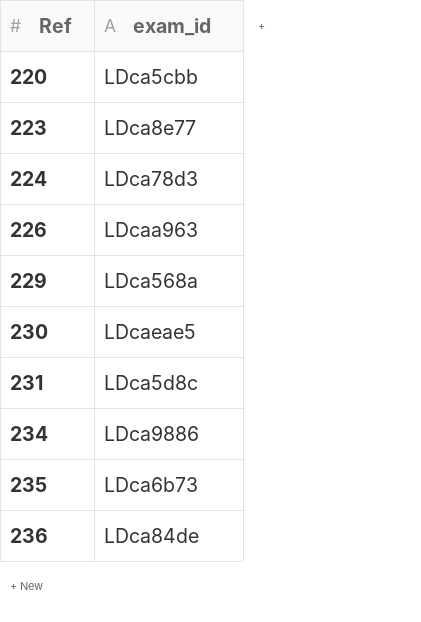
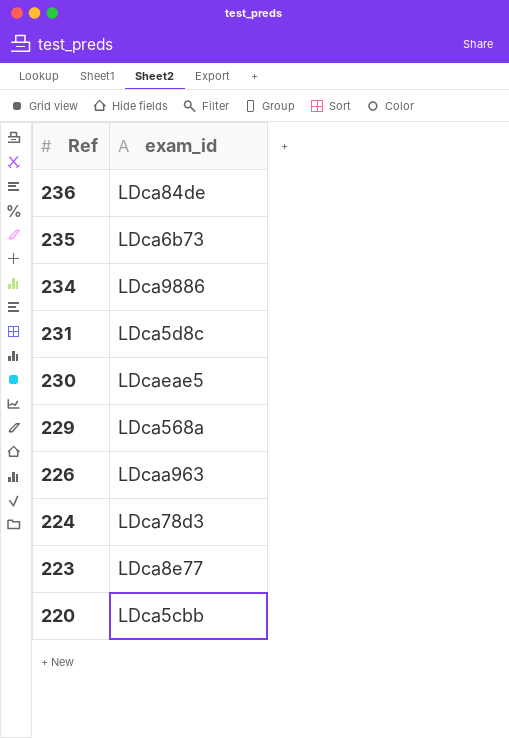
row order: Ref ascending -> Ref descending

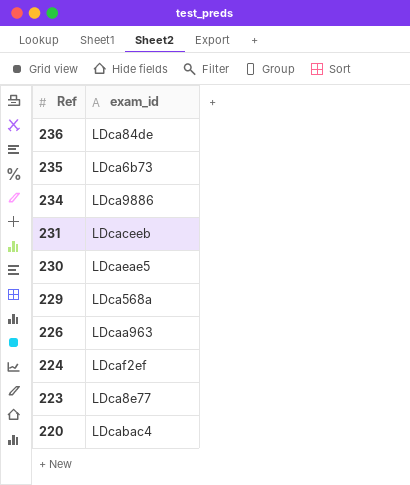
231 | exam_id: LDca5d8c -> LDcaceeb
224 | exam_id: LDca78d3 -> LDcaf2ef
220 | exam_id: LDca5cbb -> LDcabac4

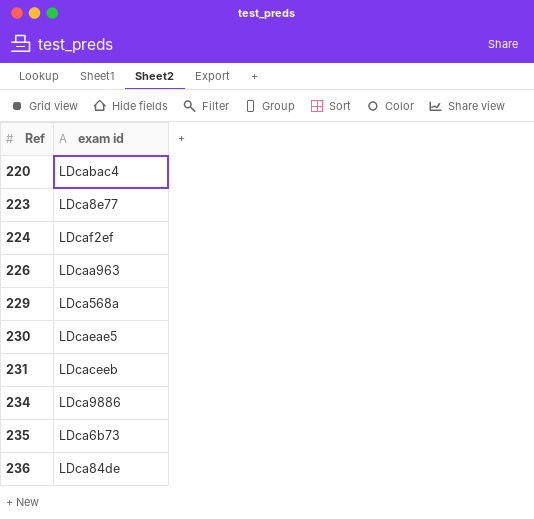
row order: Ref descending -> Ref ascending
column name: exam_id -> exam id

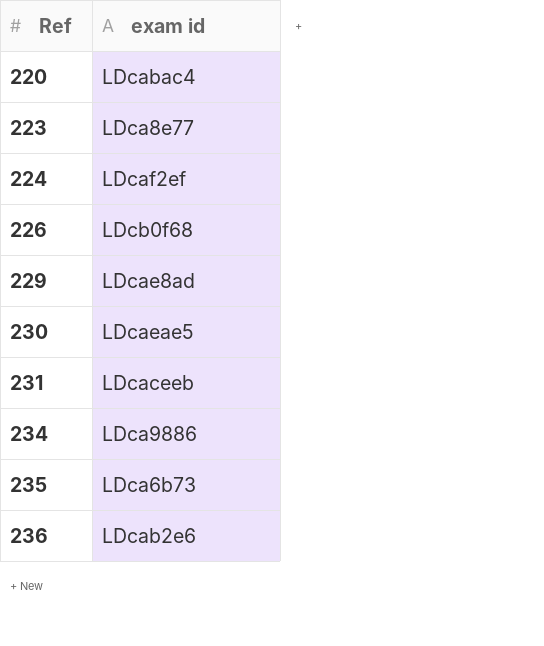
226 | exam id: LDcaa963 -> LDcb0f68
229 | exam id: LDca568a -> LDcae8ad
236 | exam id: LDca84de -> LDcab2e6

